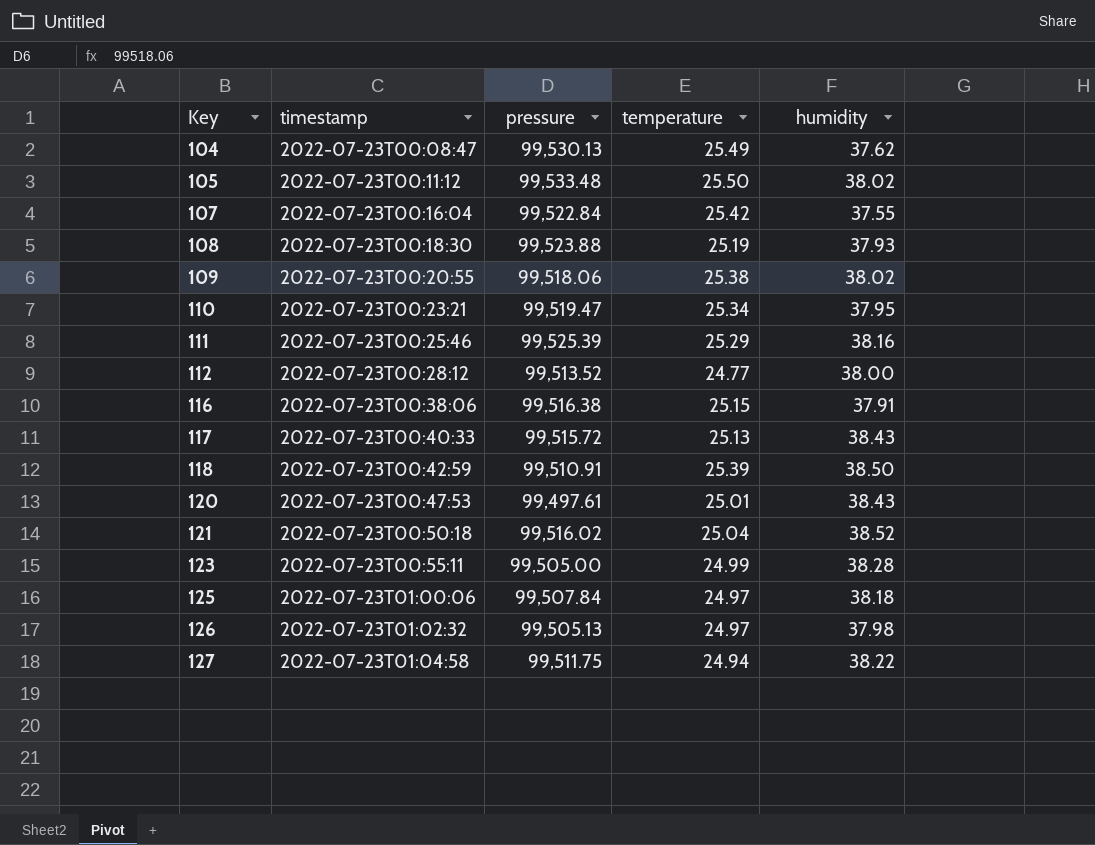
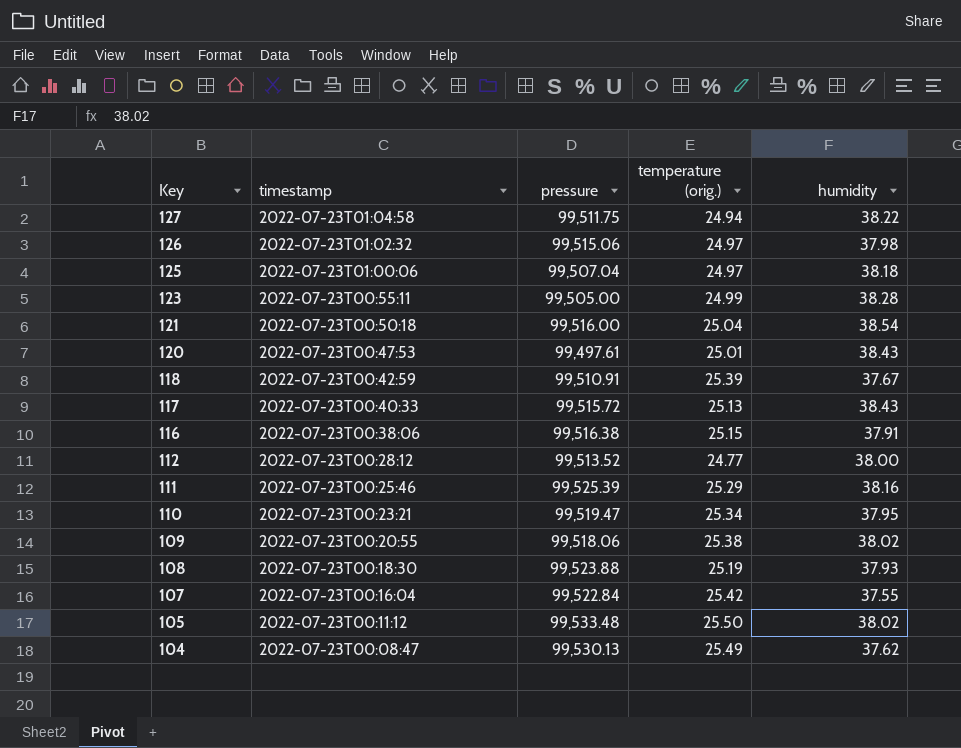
row order: Key ascending -> Key descending
column name: temperature -> temperature (orig.)
126 | pressure: 99,505.13 -> 99,515.06
125 | pressure: 99,507.84 -> 99,507.04
121 | pressure: 99,516.02 -> 99,516.00
121 | humidity: 38.52 -> 38.54
118 | humidity: 38.50 -> 37.67

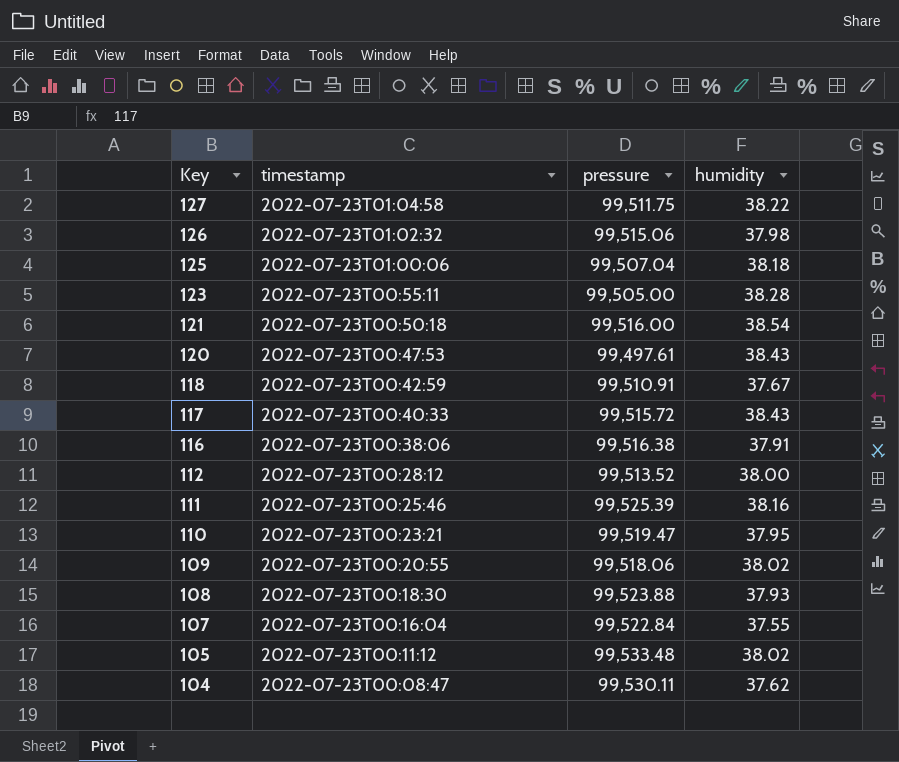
column temperature (orig.) | position: 4 -> none
104 | pressure: 99,530.13 -> 99,530.11

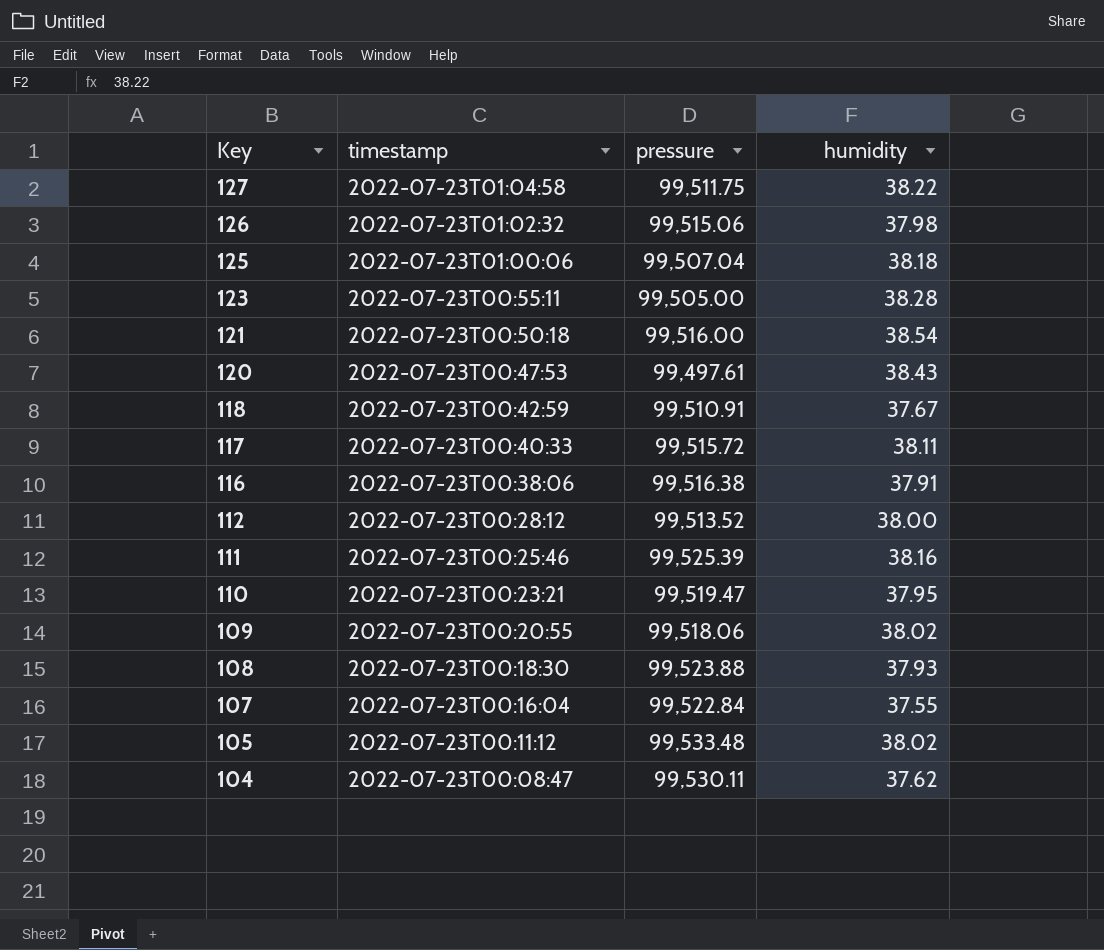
117 | humidity: 38.43 -> 38.11

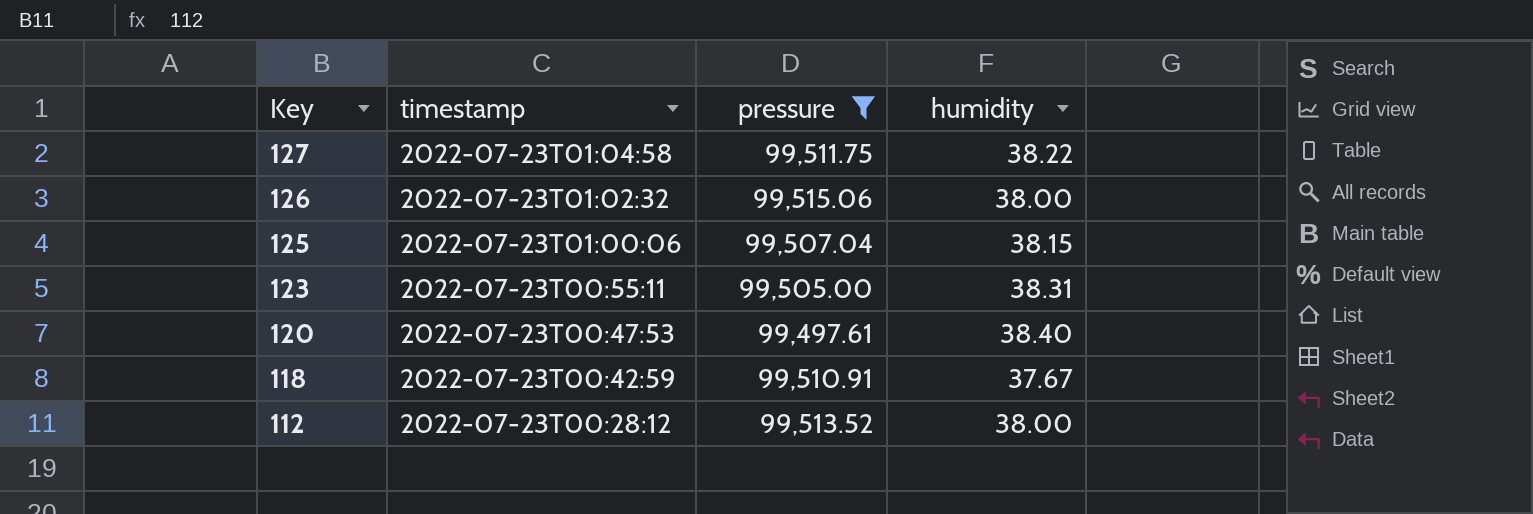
filter: none -> pressure <= 99,515.06
126 | humidity: 37.98 -> 38.00
125 | humidity: 38.18 -> 38.15
123 | humidity: 38.28 -> 38.31
120 | humidity: 38.43 -> 38.40

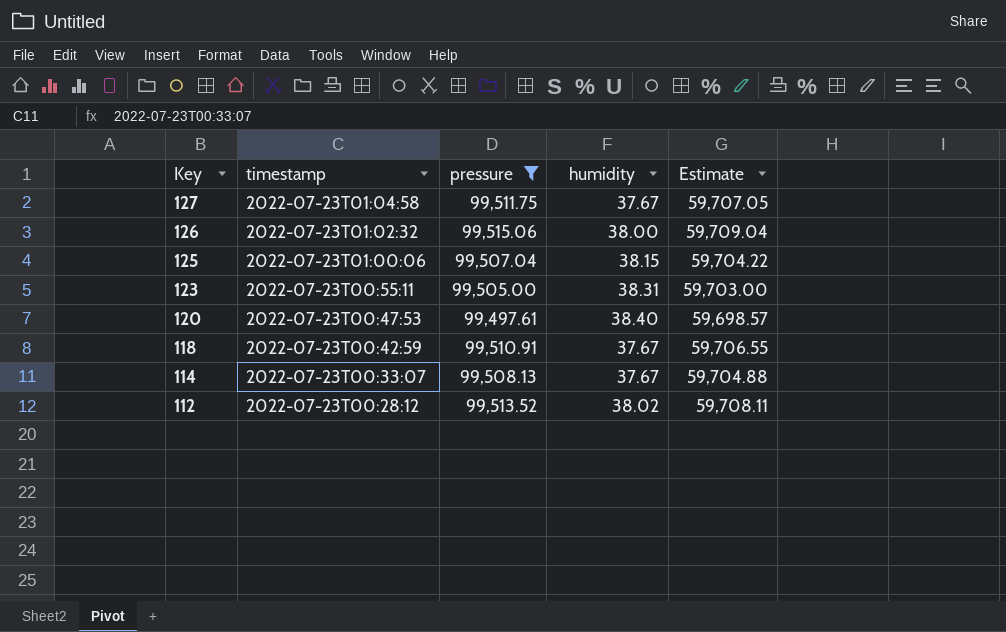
column Estimate | formula: none -> [pressure] * 0.6
127 | humidity: 38.22 -> 37.67
row 114: none -> 2022-07-23T00:33:07 | 99,508.13 | 37.67 | 59,704.88
112 | humidity: 38.00 -> 38.02

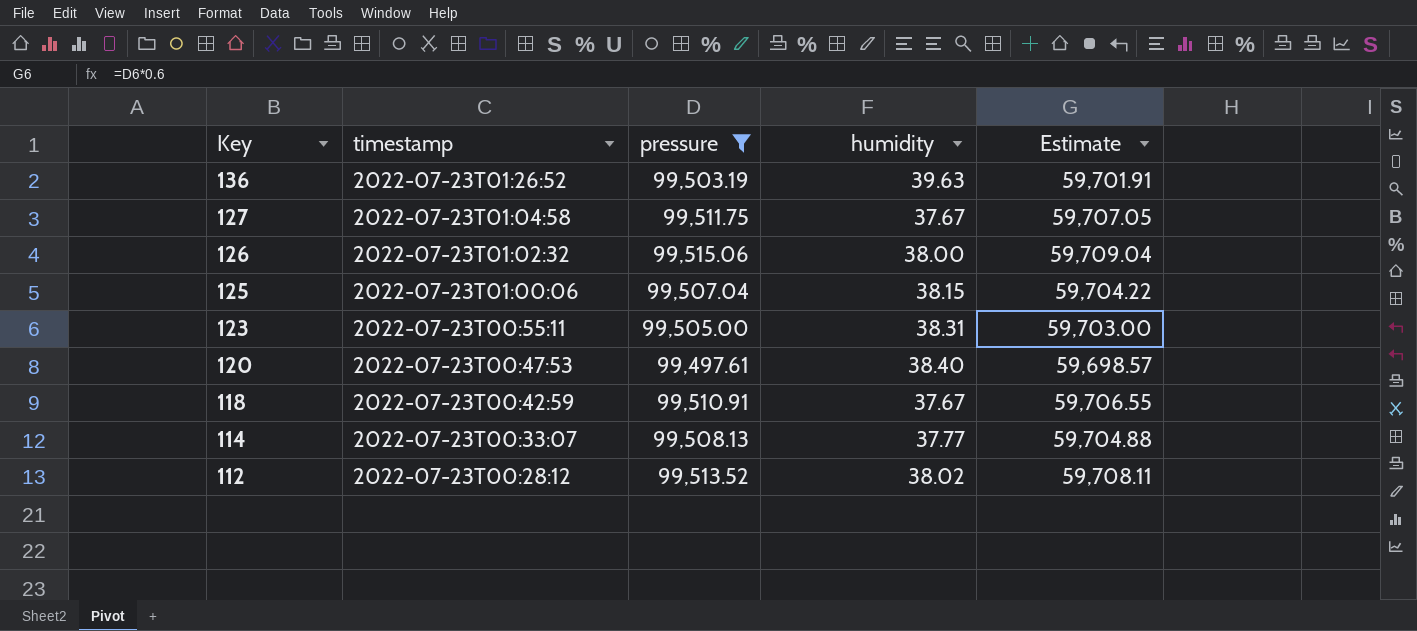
row 136: none -> 2022-07-23T01:26:52 | 99,503.19 | 39.63 | 59,701.91
114 | humidity: 37.67 -> 37.77

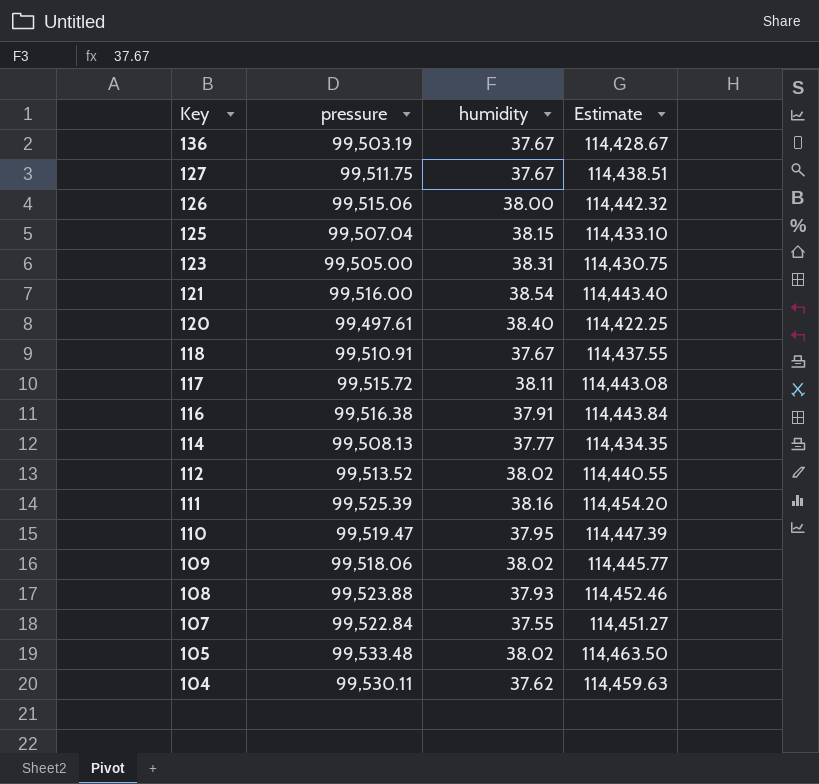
filter: pressure <= 99,515.06 -> none
column timestamp | position: 2 -> none
column Estimate | formula: [pressure] * 0.6 -> [pressure] * 1.15
136 | humidity: 39.63 -> 37.67

